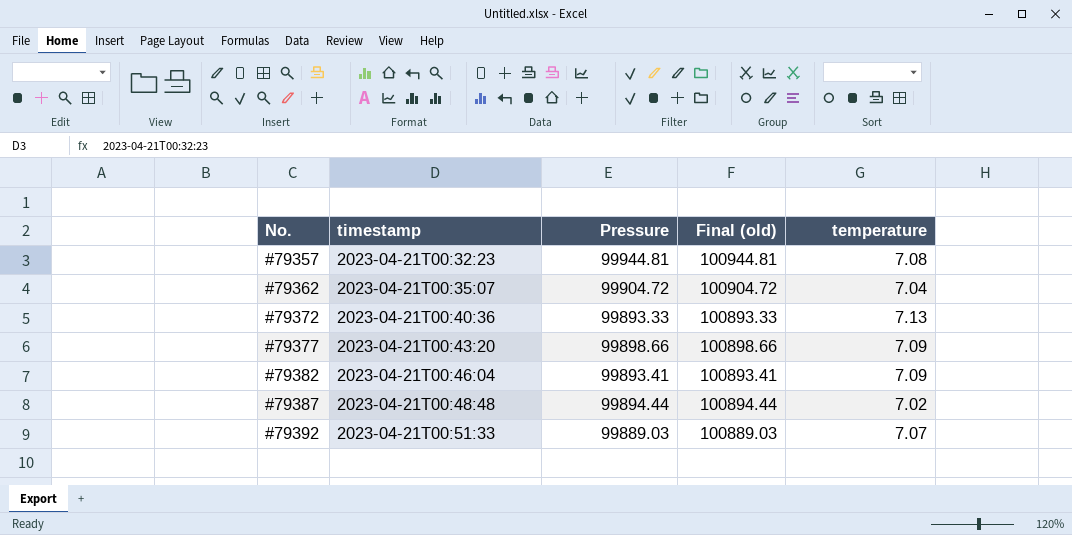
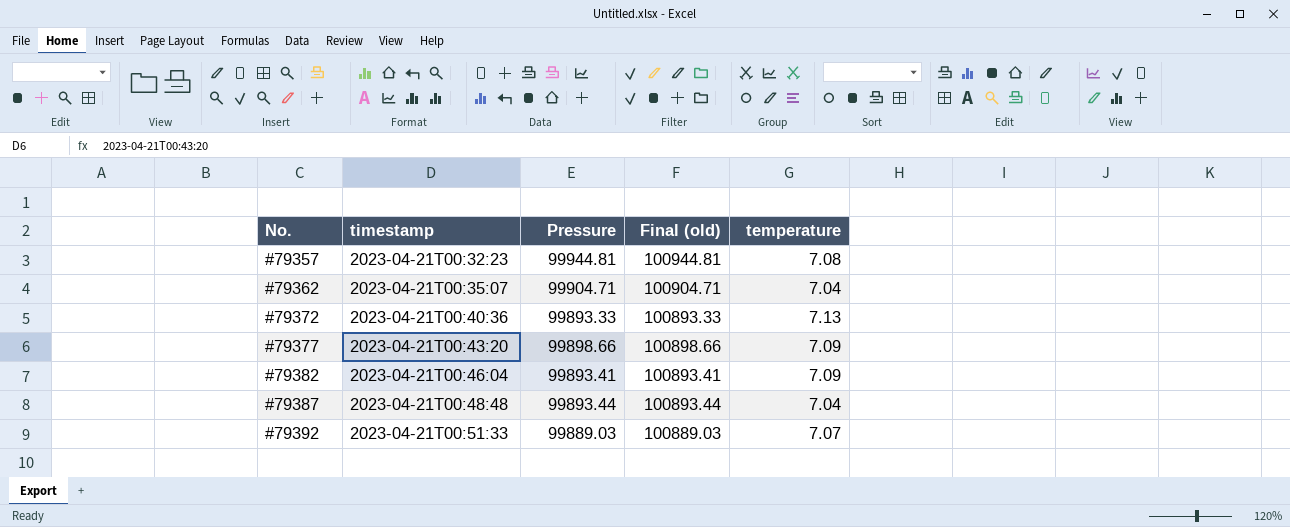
#79362 | Pressure: 99904.72 -> 99904.71
#79362 | Final (old): 100904.72 -> 100904.71
#79387 | Pressure: 99894.44 -> 99893.44
#79387 | Final (old): 100894.44 -> 100893.44
#79387 | temperature: 7.02 -> 7.04

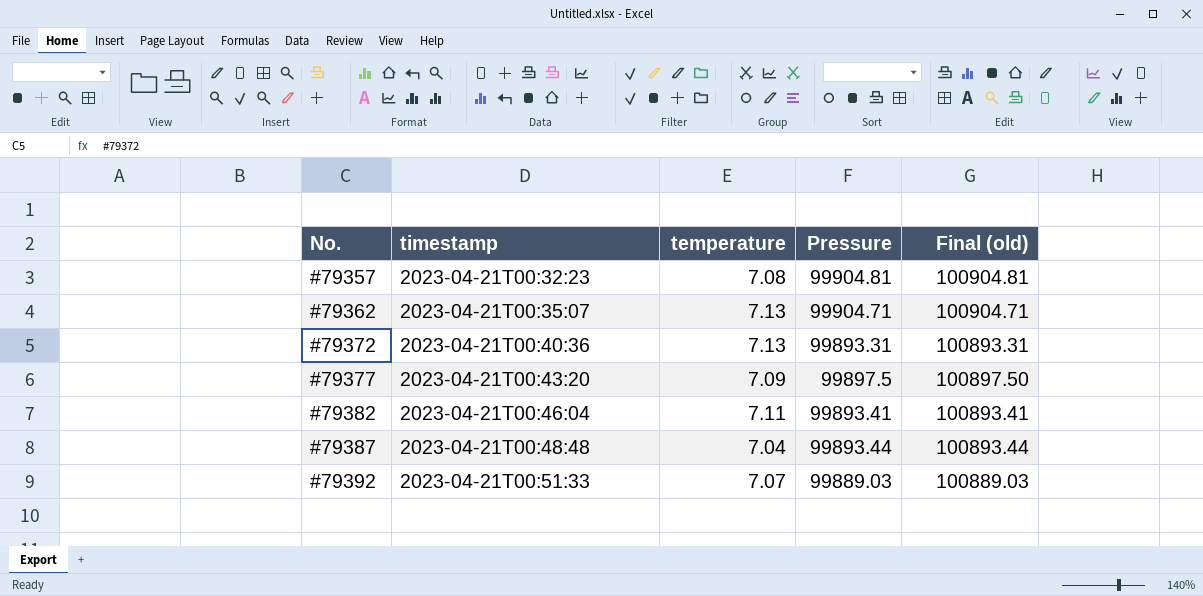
column temperature | position: 5 -> 3
#79357 | Pressure: 99944.81 -> 99904.81
#79357 | Final (old): 100944.81 -> 100904.81
#79362 | temperature: 7.04 -> 7.13
#79372 | Pressure: 99893.33 -> 99893.31
#79372 | Final (old): 100893.33 -> 100893.31
#79377 | Pressure: 99898.66 -> 99897.5
#79377 | Final (old): 100898.66 -> 100897.50
#79382 | temperature: 7.09 -> 7.11

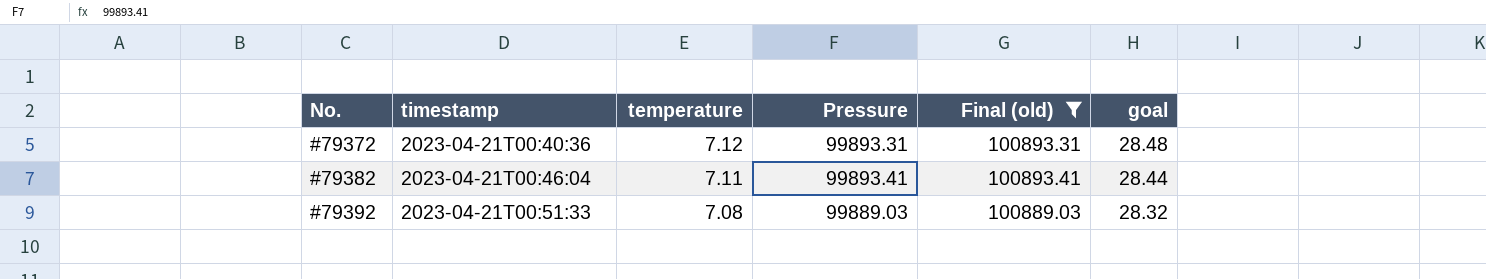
filter: none -> Final (old) <= 100893.41
column goal | formula: none -> [temperature] * 4
#79372 | temperature: 7.13 -> 7.12
#79392 | temperature: 7.07 -> 7.08

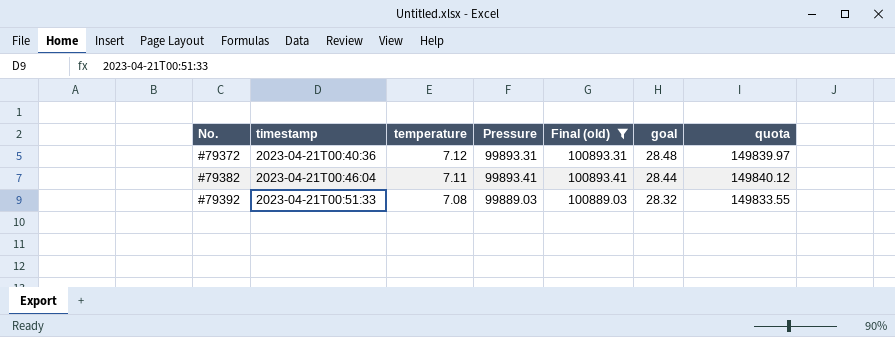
column quota | formula: none -> [Pressure] * 1.5

